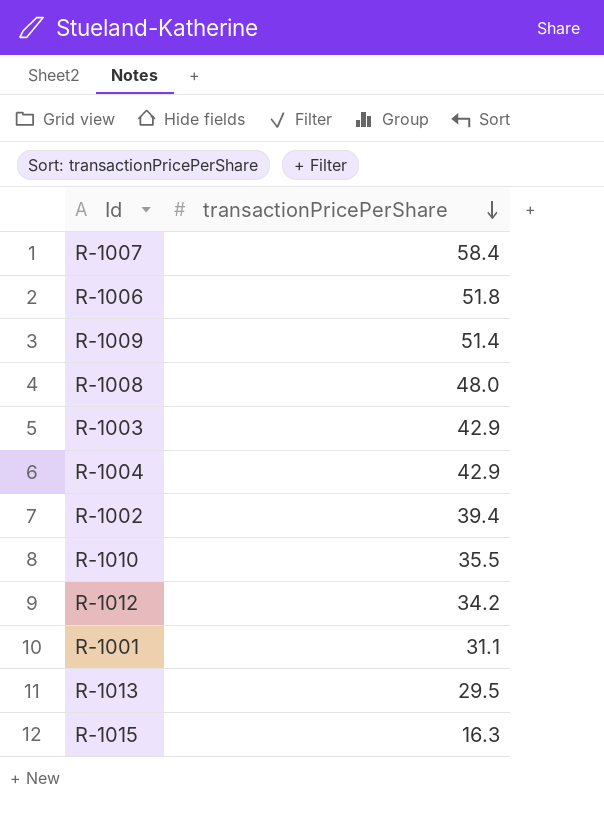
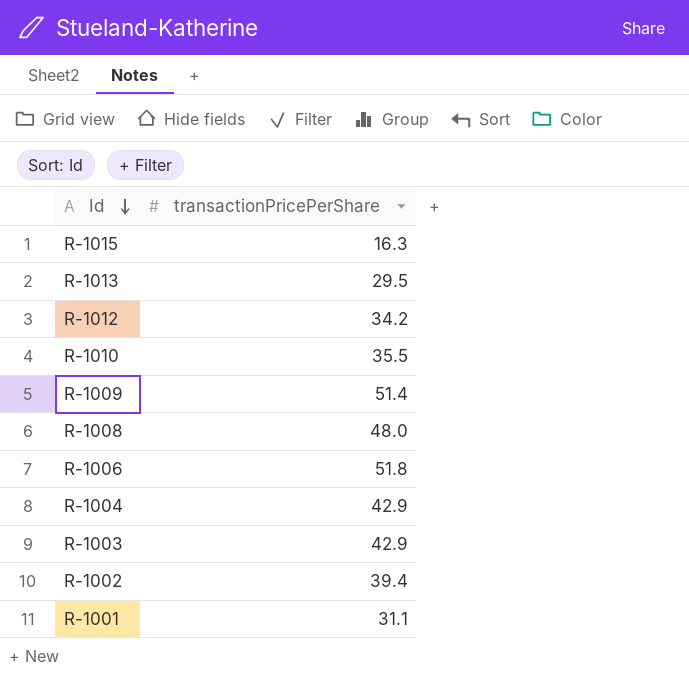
row order: transactionPricePerShare descending -> Id descending
row R-1007: 58.4 -> none

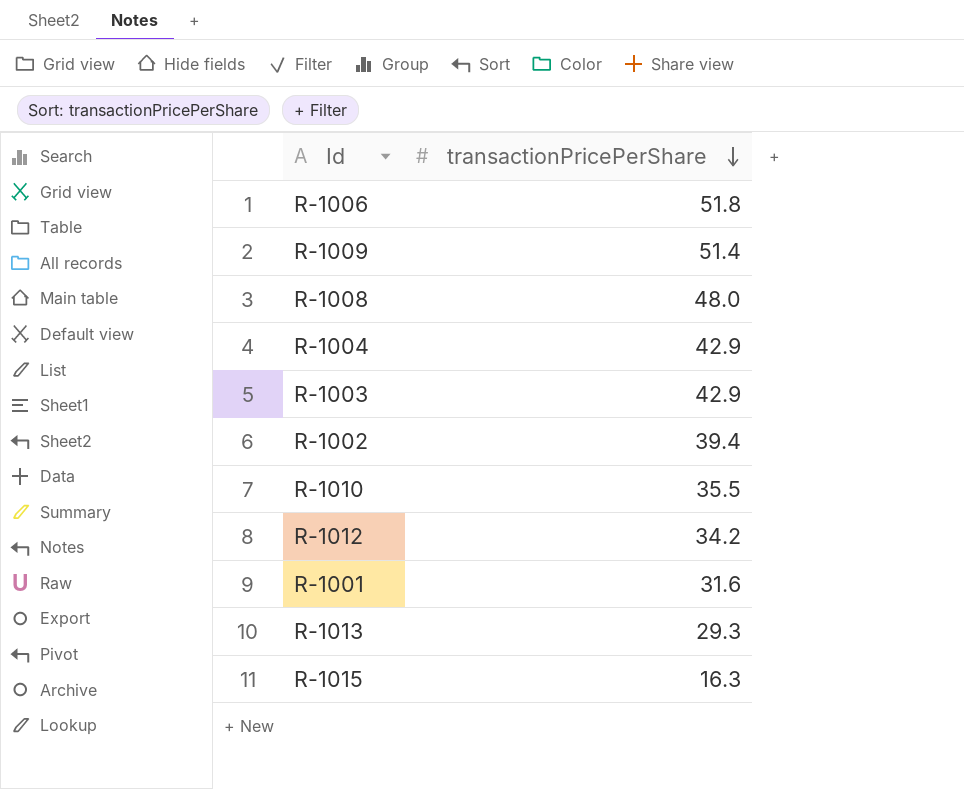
row order: Id descending -> transactionPricePerShare descending
R-1001 | transactionPricePerShare: 31.1 -> 31.6
R-1013 | transactionPricePerShare: 29.5 -> 29.3

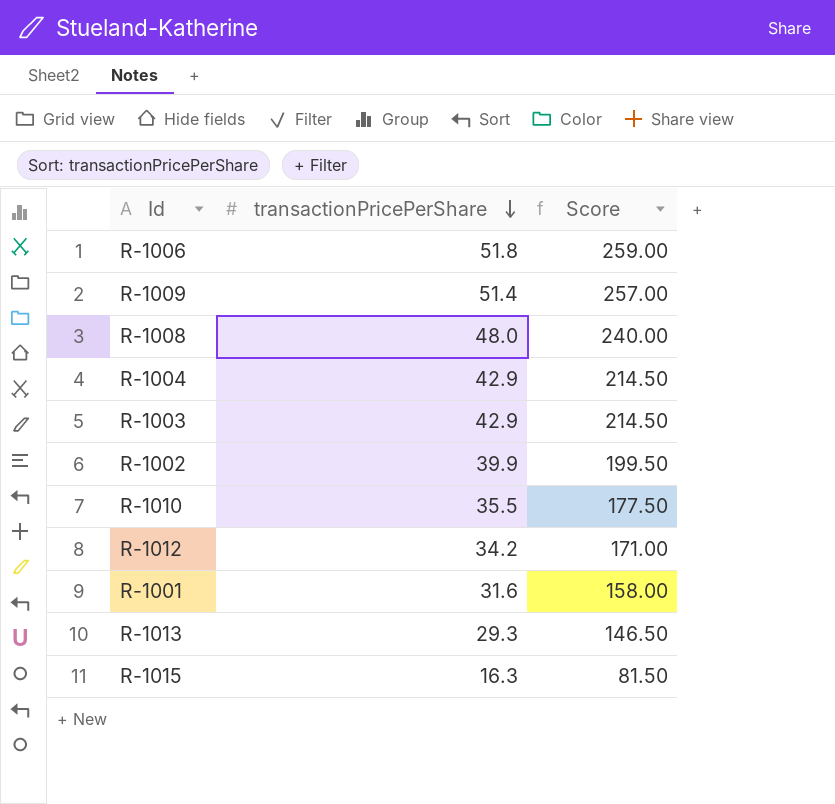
column Score | formula: none -> [transactionPricePerShare] * 5
R-1002 | transactionPricePerShare: 39.4 -> 39.9

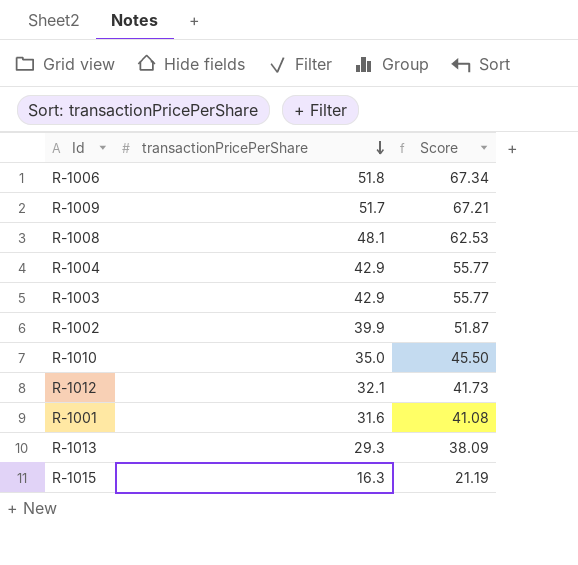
column Score | formula: [transactionPricePerShare] * 5 -> [transactionPricePerShare] * 1.3
R-1009 | transactionPricePerShare: 51.4 -> 51.7
R-1008 | transactionPricePerShare: 48.0 -> 48.1
R-1010 | transactionPricePerShare: 35.5 -> 35.0
R-1012 | transactionPricePerShare: 34.2 -> 32.1

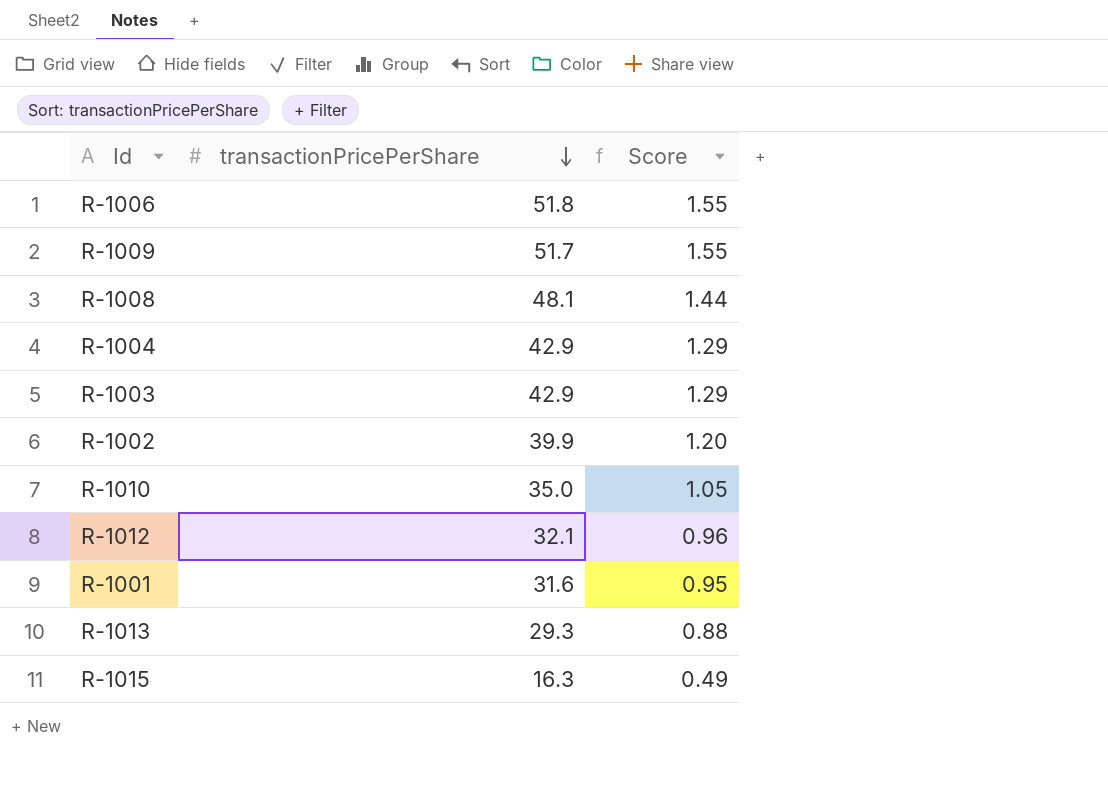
column Score | formula: [transactionPricePerShare] * 1.3 -> [transactionPricePerShare] * 0.03

